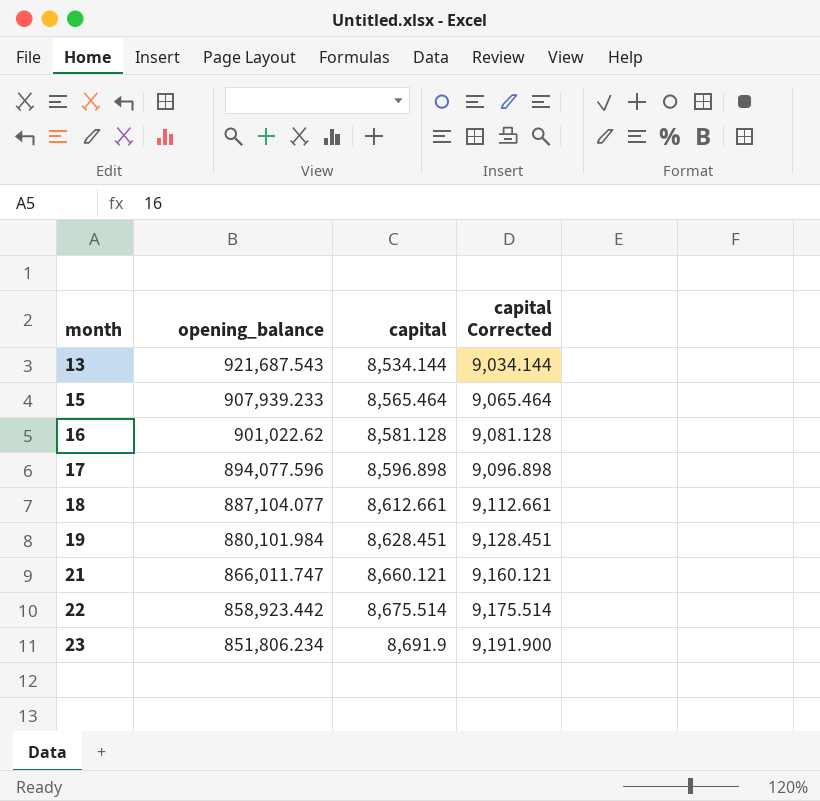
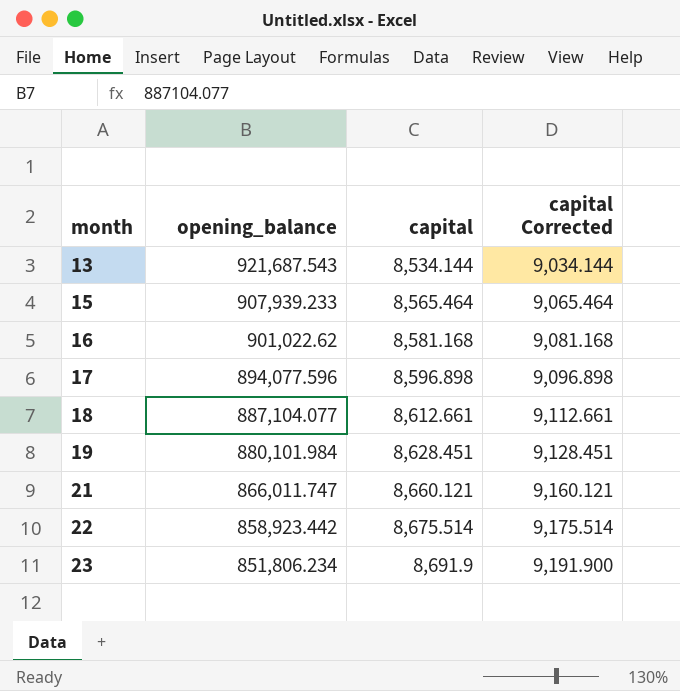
16 | capital: 8,581.128 -> 8,581.168
16 | capital Corrected: 9,081.128 -> 9,081.168

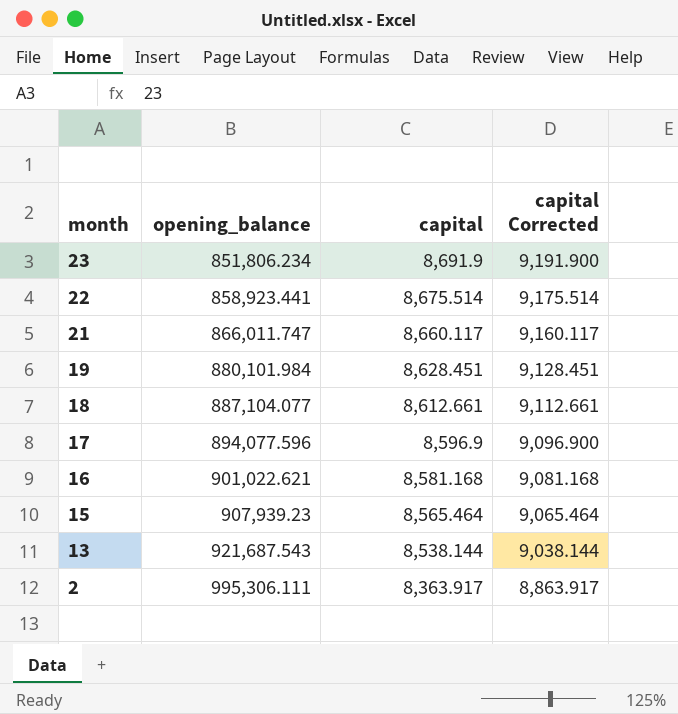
row order: month ascending -> month descending
22 | opening_balance: 858,923.442 -> 858,923.441
21 | capital: 8,660.121 -> 8,660.117
21 | capital Corrected: 9,160.121 -> 9,160.117
17 | capital: 8,596.898 -> 8,596.9
17 | capital Corrected: 9,096.898 -> 9,096.900
16 | opening_balance: 901,022.62 -> 901,022.621
15 | opening_balance: 907,939.233 -> 907,939.23
13 | capital: 8,534.144 -> 8,538.144
13 | capital Corrected: 9,034.144 -> 9,038.144
row 2: none -> 995,306.111 | 8,363.917 | 8,863.917

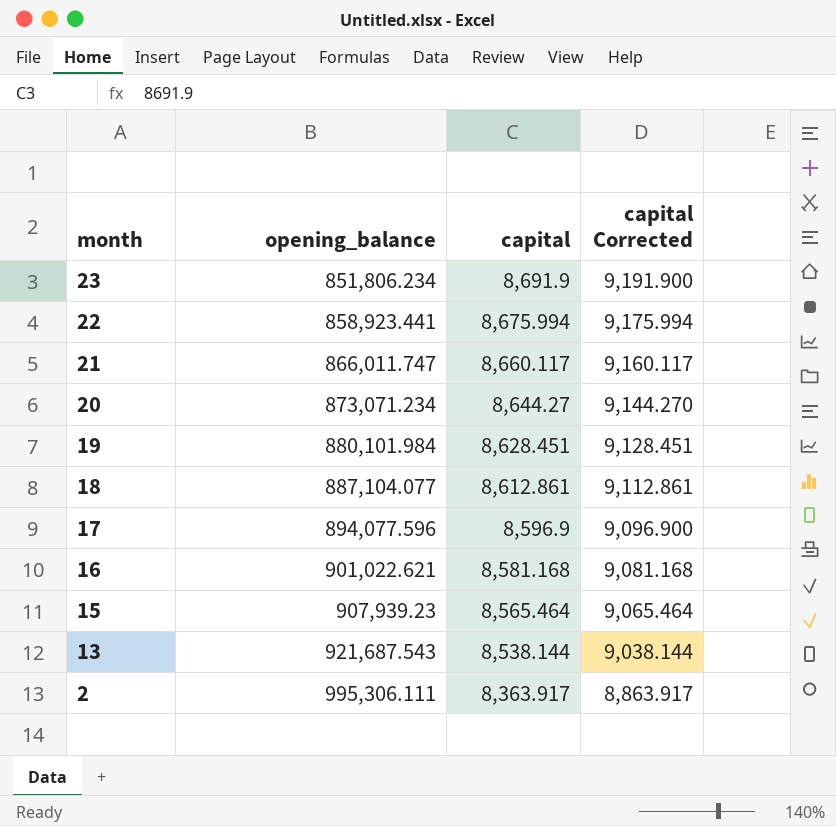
22 | capital: 8,675.514 -> 8,675.994
22 | capital Corrected: 9,175.514 -> 9,175.994
row 20: none -> 873,071.234 | 8,644.27 | 9,144.270
18 | capital: 8,612.661 -> 8,612.861
18 | capital Corrected: 9,112.661 -> 9,112.861

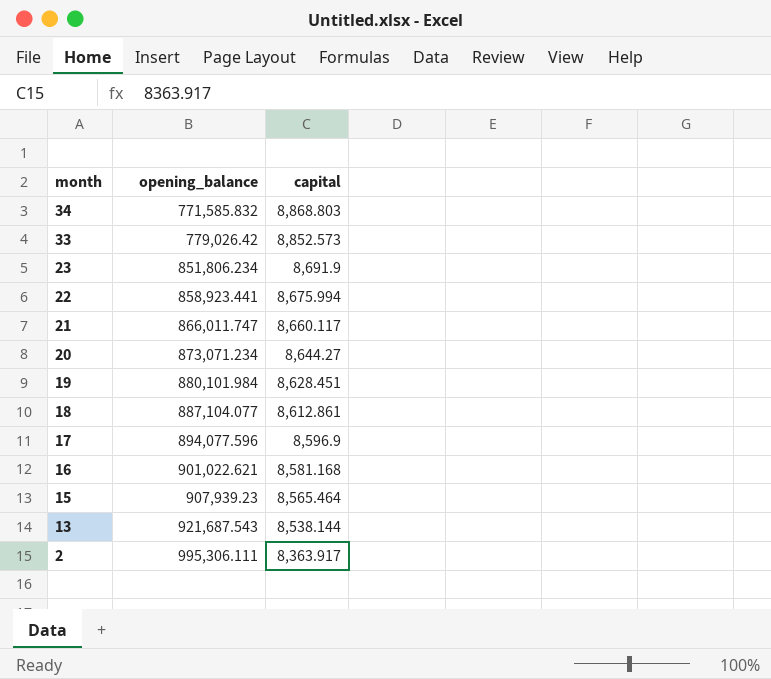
column capital Corrected | formula: [capital] + 500 -> none
row 34: none -> 771,585.832 | 8,868.803
row 33: none -> 779,026.42 | 8,852.573

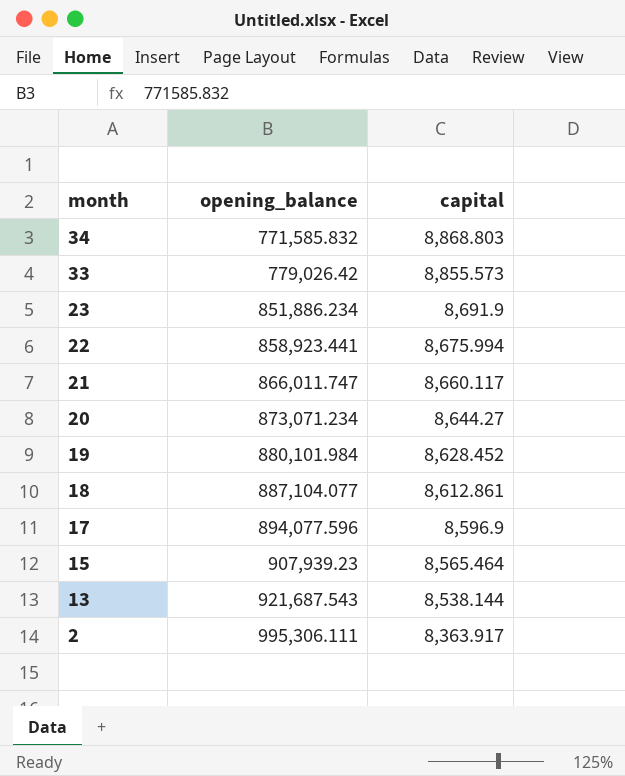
row 16: 901,022.621 | 8,581.168 -> none
33 | capital: 8,852.573 -> 8,855.573
23 | opening_balance: 851,806.234 -> 851,886.234
19 | capital: 8,628.451 -> 8,628.452

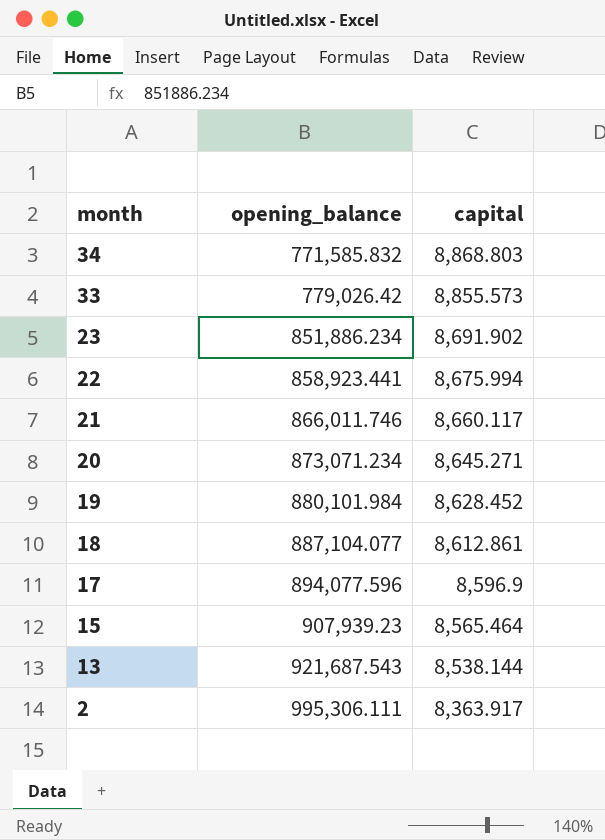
23 | capital: 8,691.9 -> 8,691.902
21 | opening_balance: 866,011.747 -> 866,011.746
20 | capital: 8,644.27 -> 8,645.271

